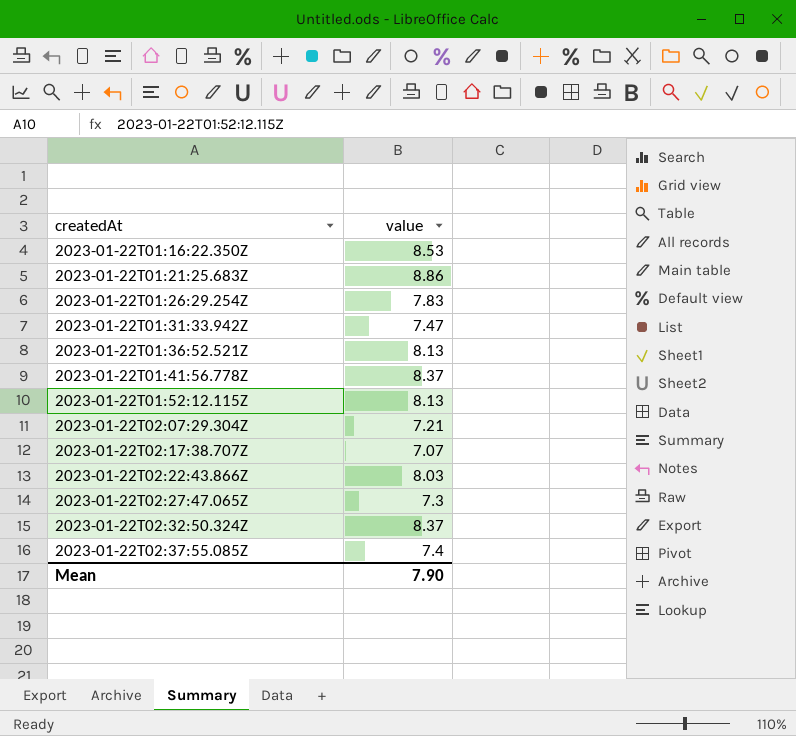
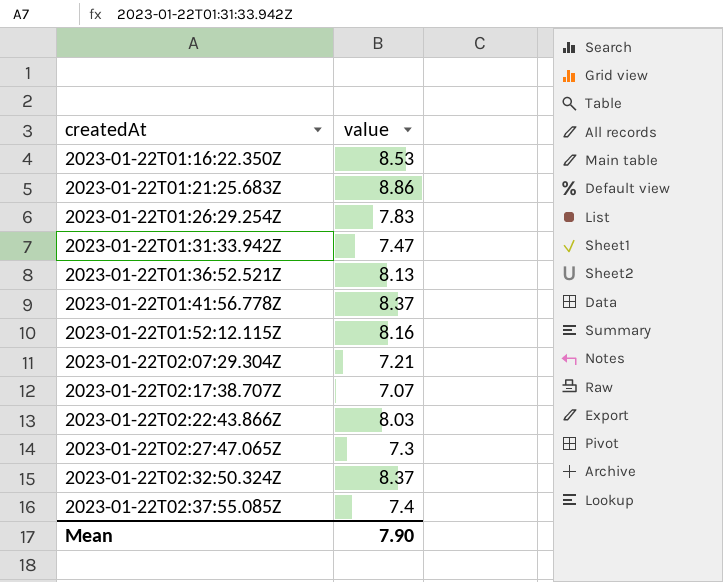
2023-01-22T01:52:12.115Z | value: 8.13 -> 8.16

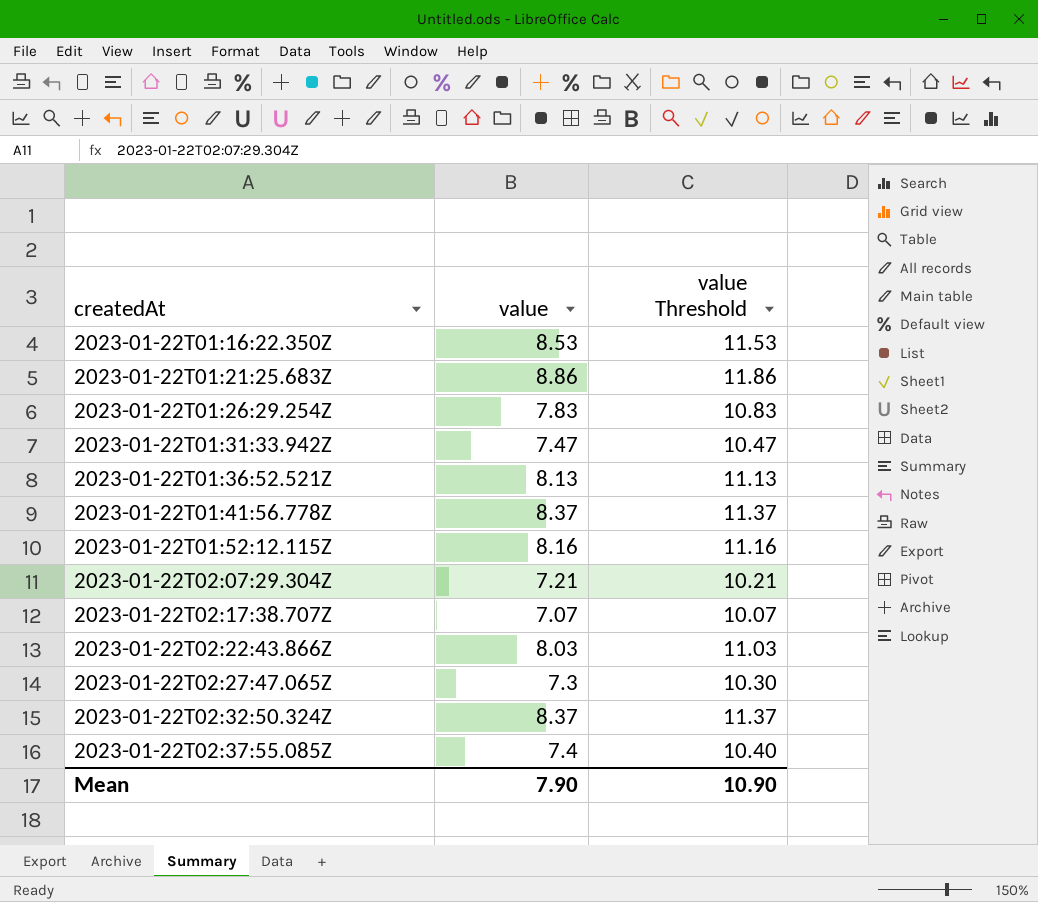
column value Threshold | formula: none -> [value] + 3

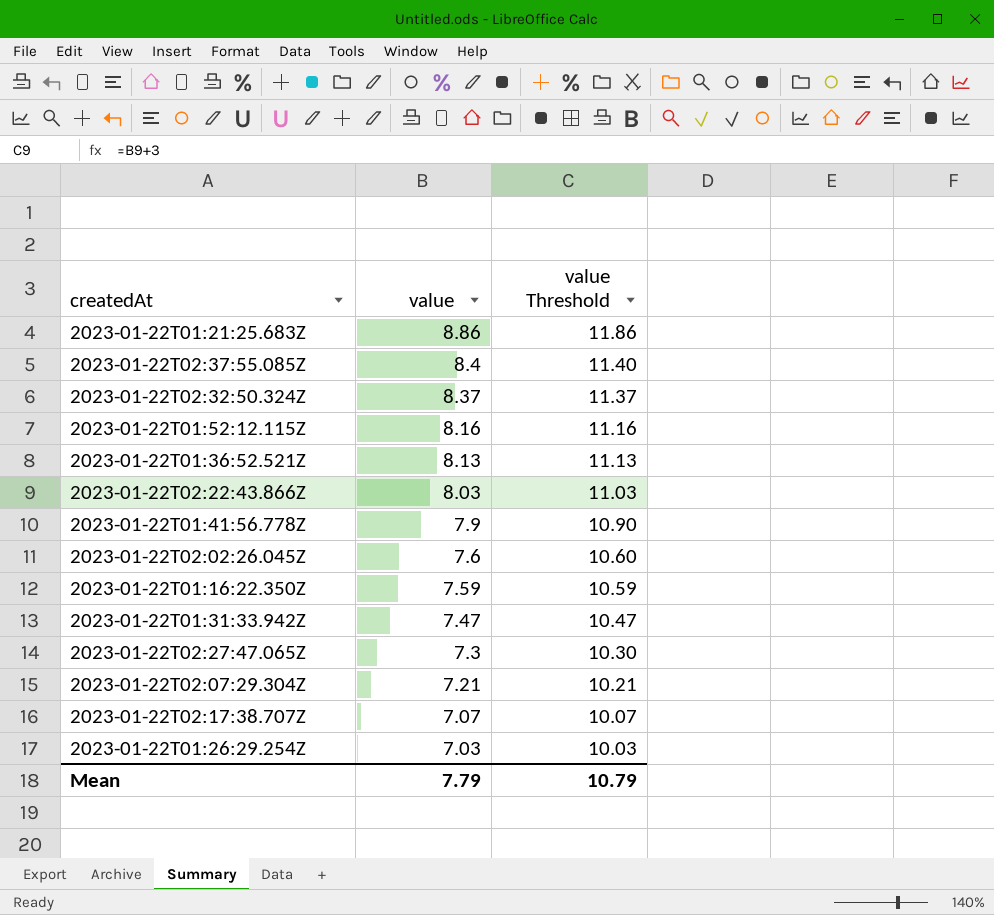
row order: createdAt ascending -> value descending
2023-01-22T02:37:55.085Z | value: 7.4 -> 8.4
2023-01-22T02:37:55.085Z | value Threshold: 10.40 -> 11.40
2023-01-22T01:41:56.778Z | value: 8.37 -> 7.9
2023-01-22T01:41:56.778Z | value Threshold: 11.37 -> 10.90
row 2023-01-22T02:02:26.045Z: none -> 7.6 | 10.60
2023-01-22T01:16:22.350Z | value: 8.53 -> 7.59
2023-01-22T01:16:22.350Z | value Threshold: 11.53 -> 10.59
2023-01-22T01:26:29.254Z | value: 7.83 -> 7.03
2023-01-22T01:26:29.254Z | value Threshold: 10.83 -> 10.03
Mean | value: 7.90 -> 7.79
Mean | value Threshold: 10.90 -> 10.79

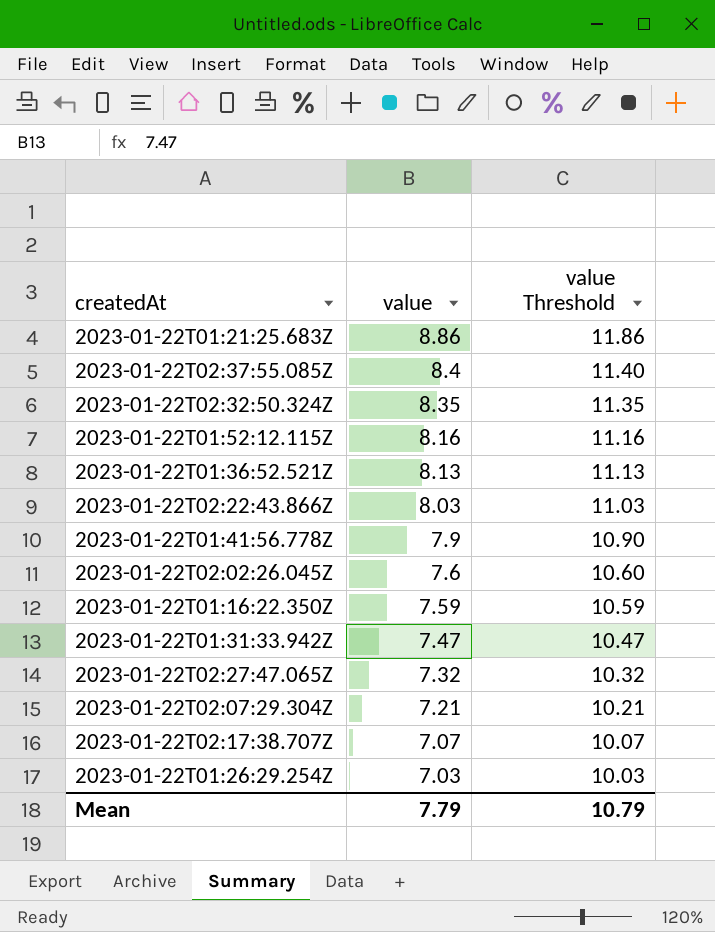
2023-01-22T02:32:50.324Z | value: 8.37 -> 8.35
2023-01-22T02:32:50.324Z | value Threshold: 11.37 -> 11.35
2023-01-22T02:27:47.065Z | value: 7.3 -> 7.32
2023-01-22T02:27:47.065Z | value Threshold: 10.30 -> 10.32

